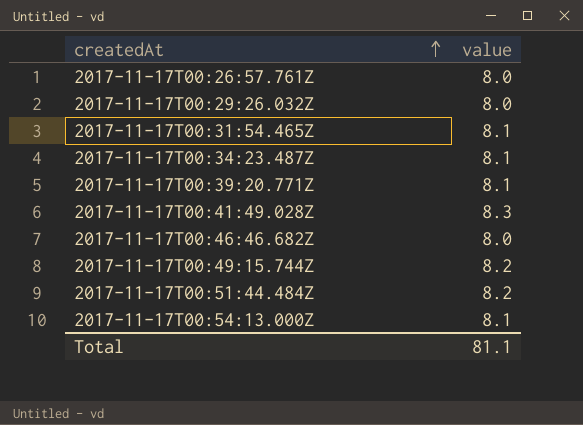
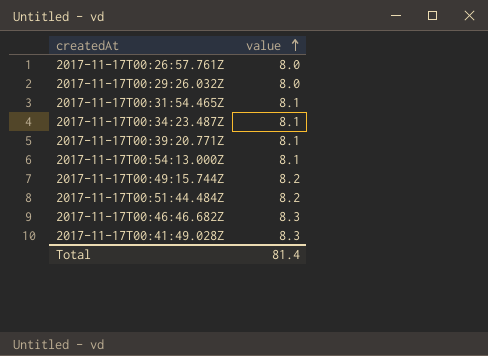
row order: createdAt ascending -> value ascending
2017-11-17T00:46:46.682Z | value: 8.0 -> 8.3
Total | value: 81.1 -> 81.4

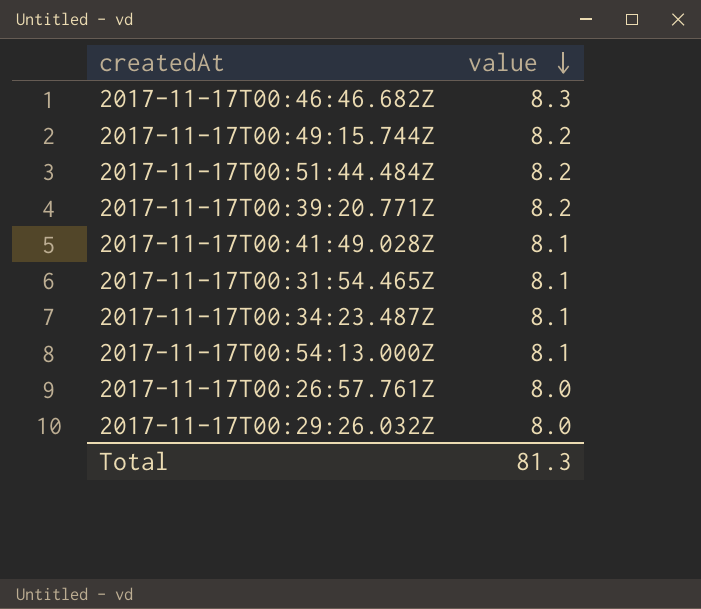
row order: value ascending -> value descending
2017-11-17T00:39:20.771Z | value: 8.1 -> 8.2
2017-11-17T00:41:49.028Z | value: 8.3 -> 8.1
Total | value: 81.4 -> 81.3

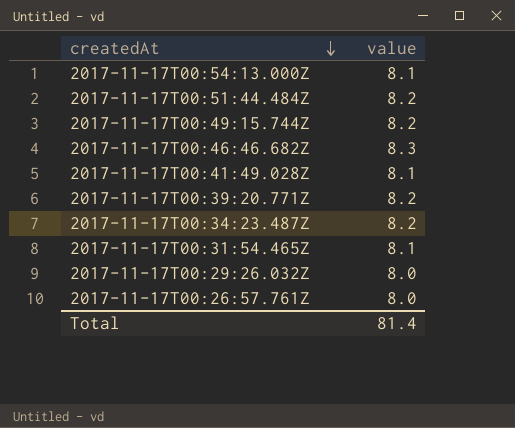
row order: value descending -> createdAt descending
2017-11-17T00:34:23.487Z | value: 8.1 -> 8.2
Total | value: 81.3 -> 81.4

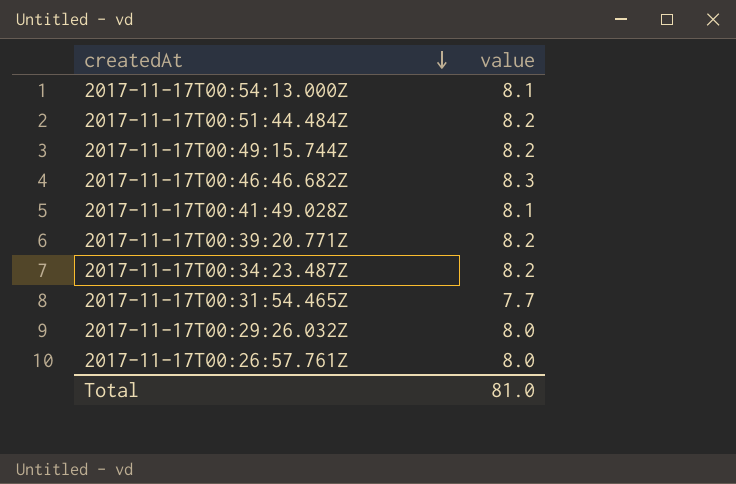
2017-11-17T00:31:54.465Z | value: 8.1 -> 7.7
Total | value: 81.4 -> 81.0

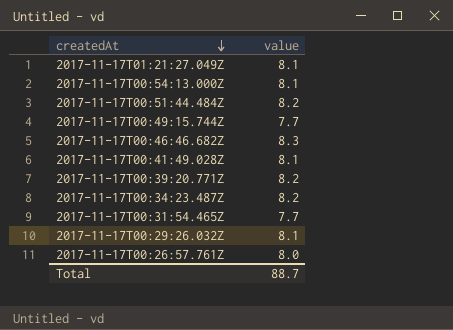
row 2017-11-17T01:21:27.049Z: none -> 8.1
2017-11-17T00:49:15.744Z | value: 8.2 -> 7.7
2017-11-17T00:29:26.032Z | value: 8.0 -> 8.1
Total | value: 81.0 -> 88.7

